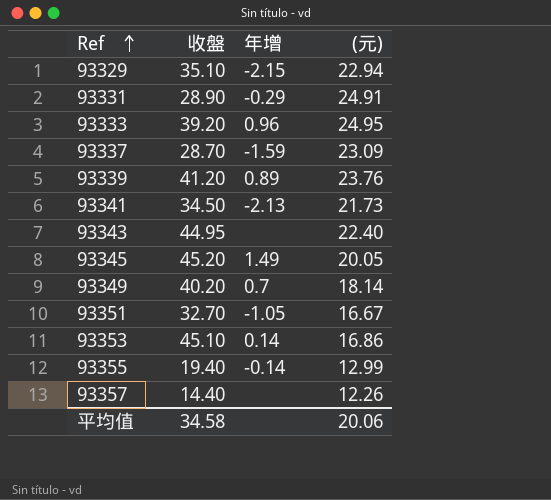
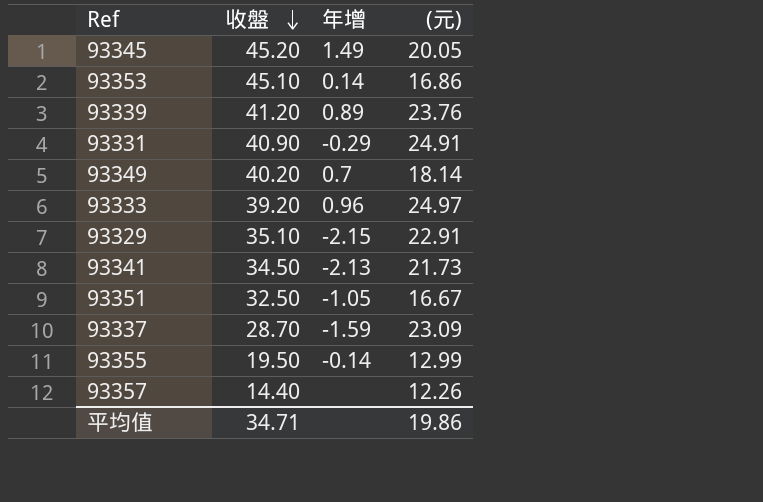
row order: Ref ascending -> 收盤 descending
row 93343: 44.95 | none | 22.40 -> none
93331 | 收盤: 28.90 -> 40.90
93333 | (元): 24.95 -> 24.97
93329 | (元): 22.94 -> 22.91
93351 | 收盤: 32.70 -> 32.50
93355 | 收盤: 19.40 -> 19.50
平均值 | 收盤: 34.58 -> 34.71
平均值 | (元): 20.06 -> 19.86

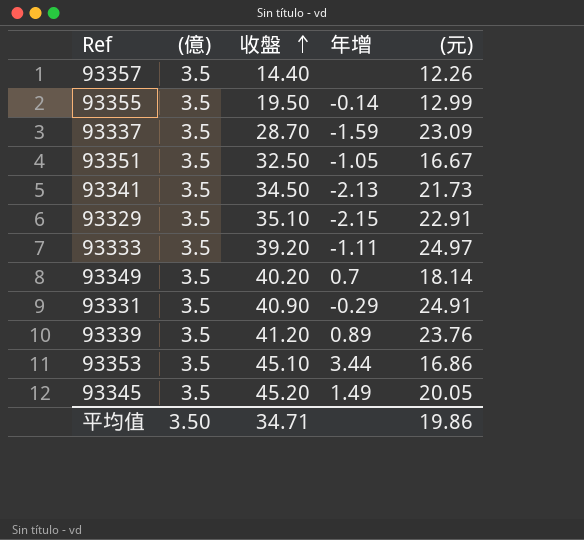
row order: 收盤 descending -> 收盤 ascending
column (億) | position: none -> 2
93333 | 年增: 0.96 -> -1.11
93353 | 年增: 0.14 -> 3.44

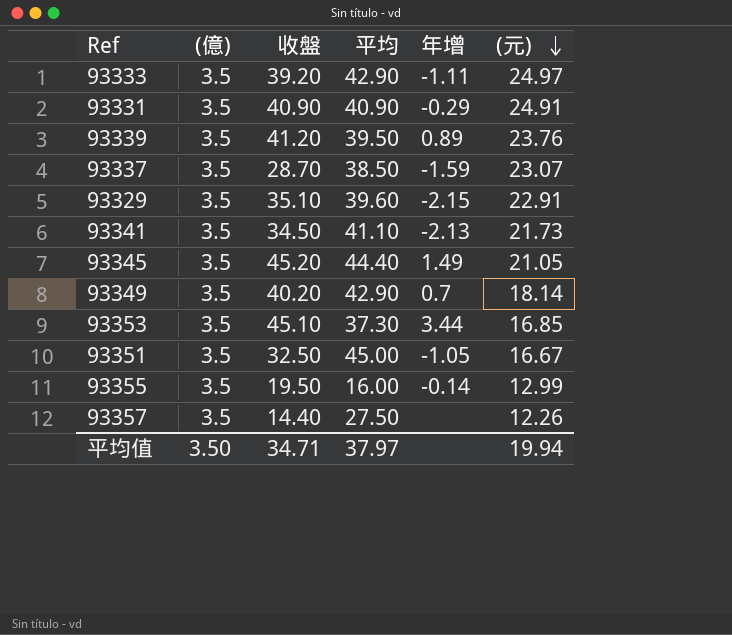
row order: 收盤 ascending -> (元) descending
column 平均 | position: none -> 4
93337 | (元): 23.09 -> 23.07
93345 | (元): 20.05 -> 21.05
93353 | (元): 16.86 -> 16.85
平均值 | (元): 19.86 -> 19.94

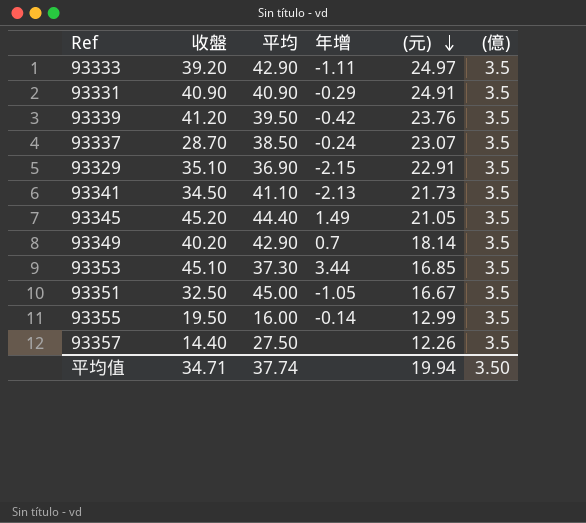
column (億) | position: 2 -> 6
93339 | 年增: 0.89 -> -0.42
93337 | 年增: -1.59 -> -0.24
93329 | 平均: 39.60 -> 36.90
平均值 | 平均: 37.97 -> 37.74

